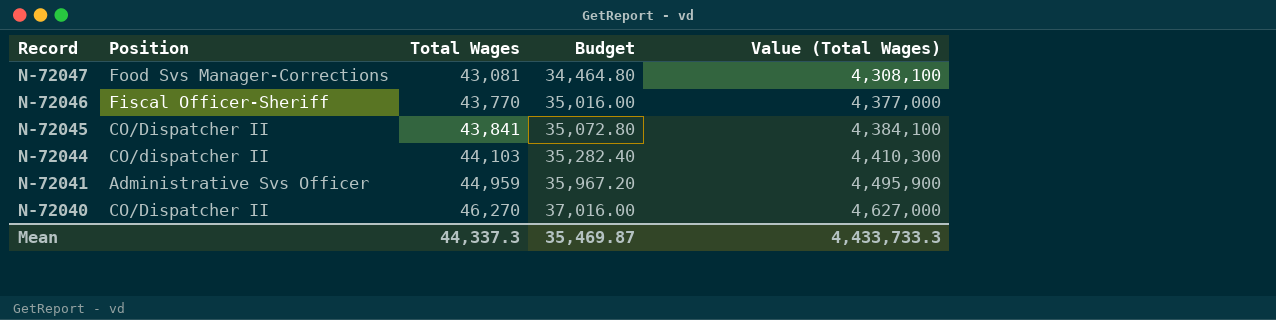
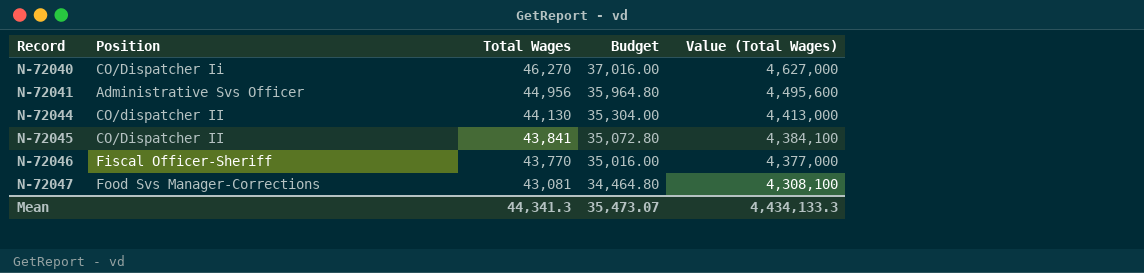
row order: Record descending -> Record ascending
N-72040 | Position: CO/Dispatcher II -> CO/Dispatcher Ii
N-72041 | Total Wages: 44,959 -> 44,956
N-72041 | Budget: 35,967.20 -> 35,964.80
N-72041 | Value (Total Wages): 4,495,900 -> 4,495,600
N-72044 | Total Wages: 44,103 -> 44,130
N-72044 | Budget: 35,282.40 -> 35,304.00
N-72044 | Value (Total Wages): 4,410,300 -> 4,413,000
Mean | Total Wages: 44,337.3 -> 44,341.3
Mean | Budget: 35,469.87 -> 35,473.07
Mean | Value (Total Wages): 4,433,733.3 -> 4,434,133.3

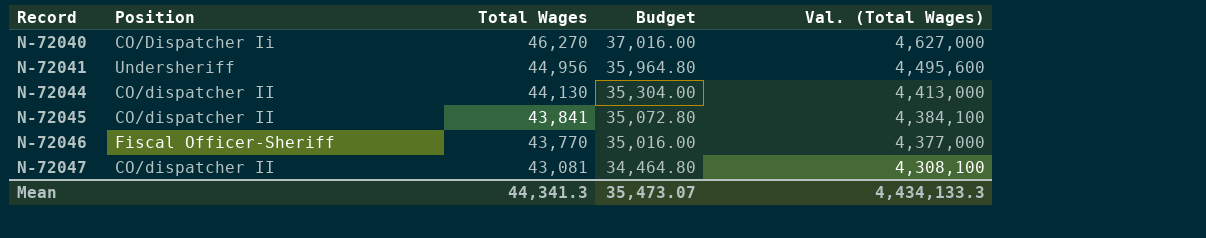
column name: Value (Total Wages) -> Val. (Total Wages)
N-72041 | Position: Administrative Svs Officer -> Undersheriff
N-72045 | Position: CO/Dispatcher II -> CO/dispatcher II
N-72047 | Position: Food Svs Manager-Corrections -> CO/dispatcher II

